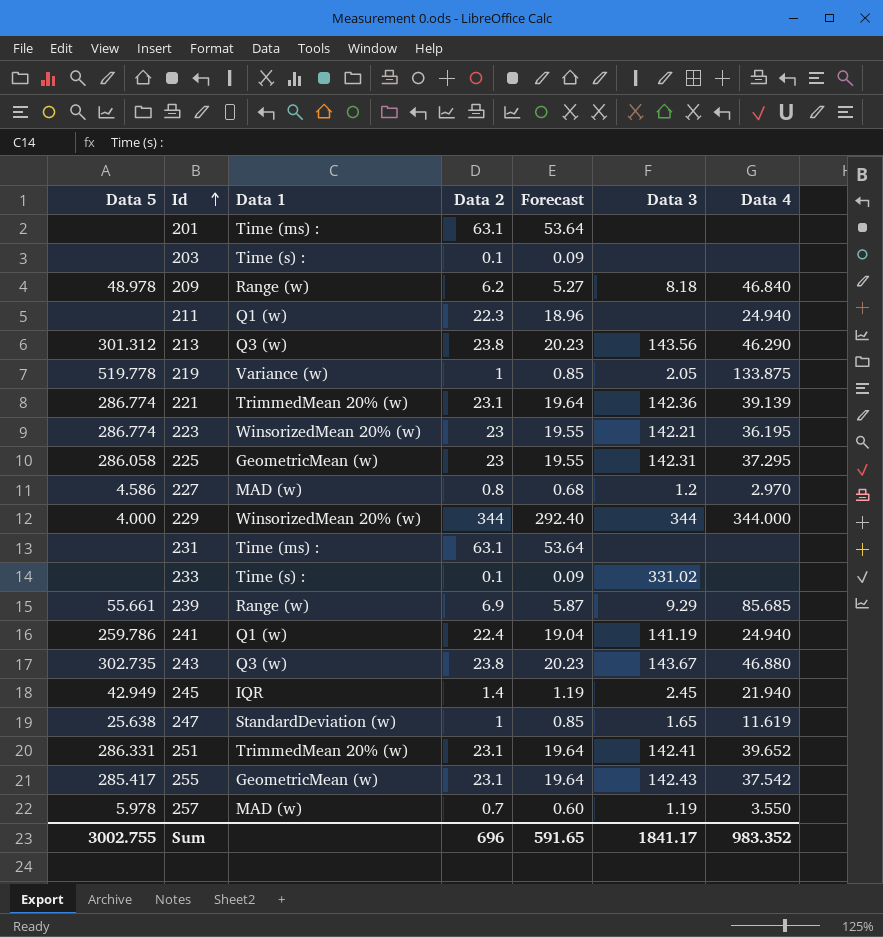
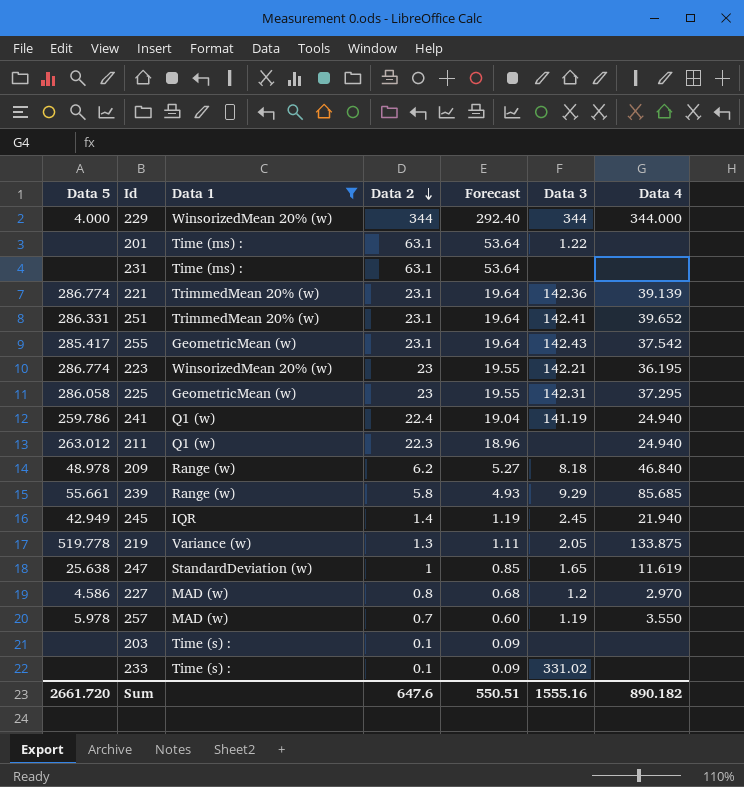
filter: none -> Data 1 != Q3 (w)
row order: Id ascending -> Data 2 descending
201 | Data 3: none -> 1.22
211 | Data 5: none -> 263.012
239 | Data 2: 6.9 -> 5.8
239 | Forecast: 5.87 -> 4.93
219 | Data 2: 1 -> 1.3
219 | Forecast: 0.85 -> 1.11
Sum | Data 5: 3002.755 -> 2661.720
Sum | Data 2: 696 -> 647.6
Sum | Forecast: 591.65 -> 550.51
Sum | Data 3: 1841.17 -> 1555.16
Sum | Data 4: 983.352 -> 890.182

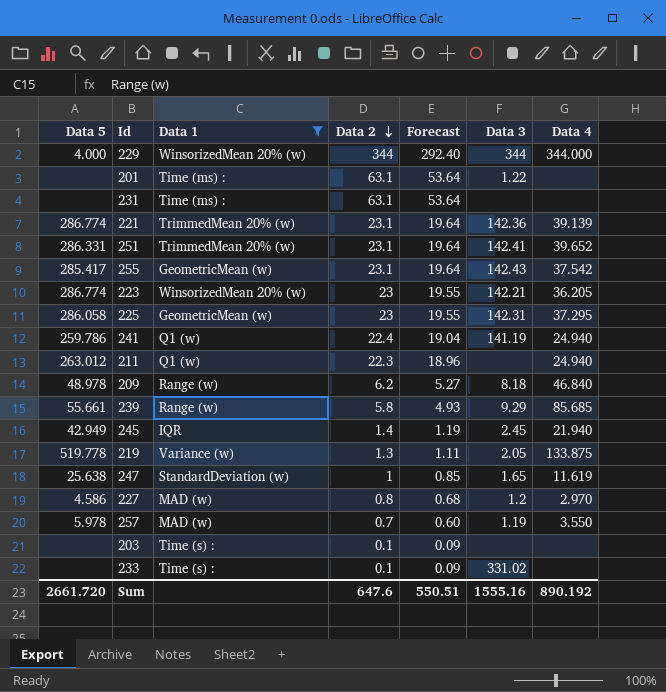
223 | Data 4: 36.195 -> 36.205
Sum | Data 4: 890.182 -> 890.192

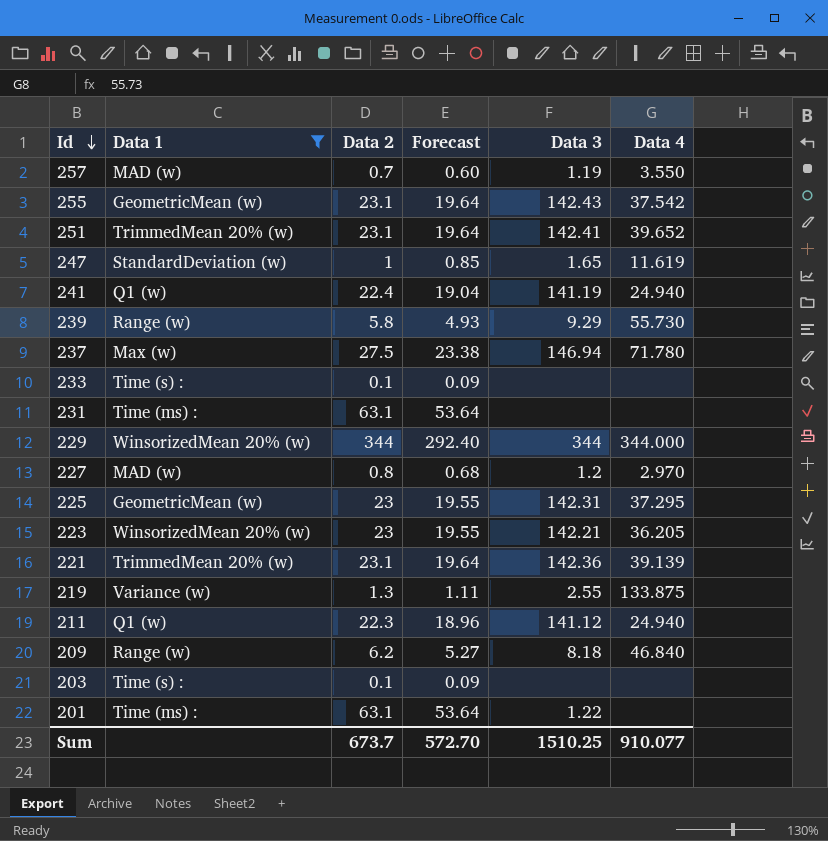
row order: Data 2 descending -> Id descending
column Data 5 | position: 1 -> none
row 245: 42.949 | IQR | 1.4 | 1.19 | 2.45 | 21.940 -> none
239 | Data 4: 85.685 -> 55.730
row 237: none -> Max (w) | 27.5 | 23.38 | 146.94 | 71.780
233 | Data 3: 331.02 -> none
219 | Data 3: 2.05 -> 2.55
211 | Data 3: none -> 141.12
Sum | Data 2: 647.6 -> 673.7
Sum | Forecast: 550.51 -> 572.70
Sum | Data 3: 1555.16 -> 1510.25
Sum | Data 4: 890.192 -> 910.077

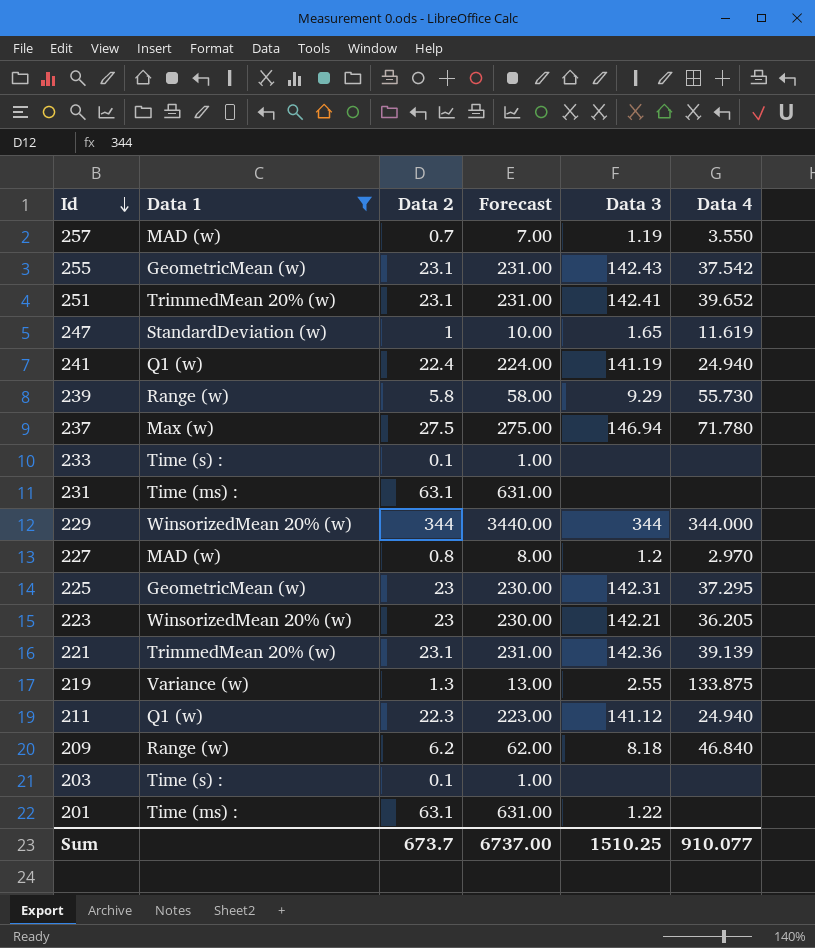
column Forecast | formula: [Data 2] * 0.85 -> [Data 2] * 10
Sum | Forecast: 572.70 -> 6737.00

